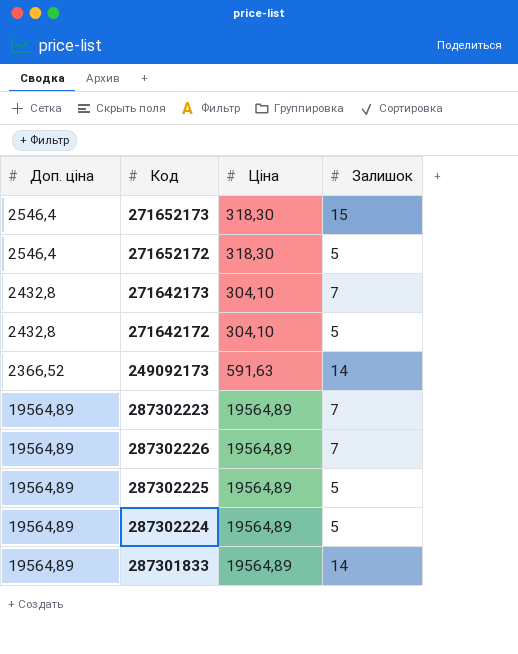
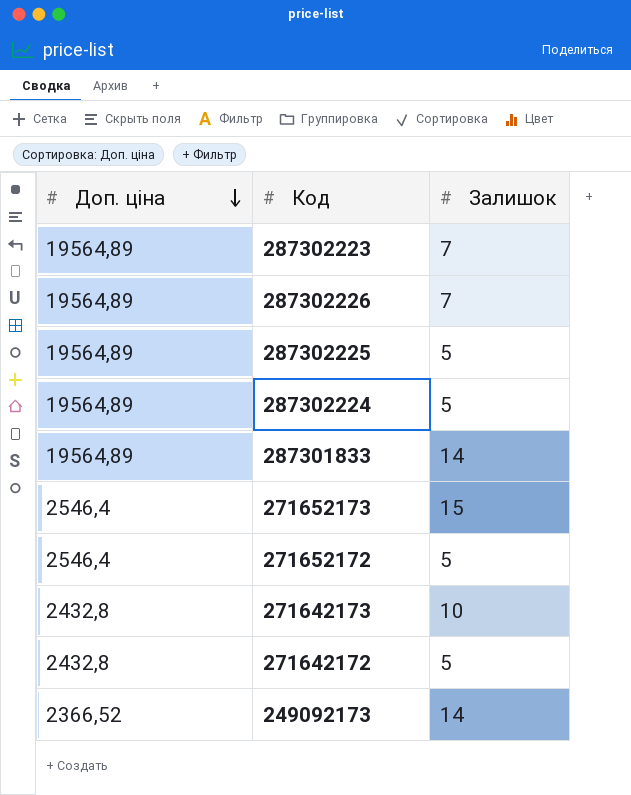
row order: none -> Доп. ціна descending
column Ціна | position: 3 -> none
271642173 | Залишок: 7 -> 10

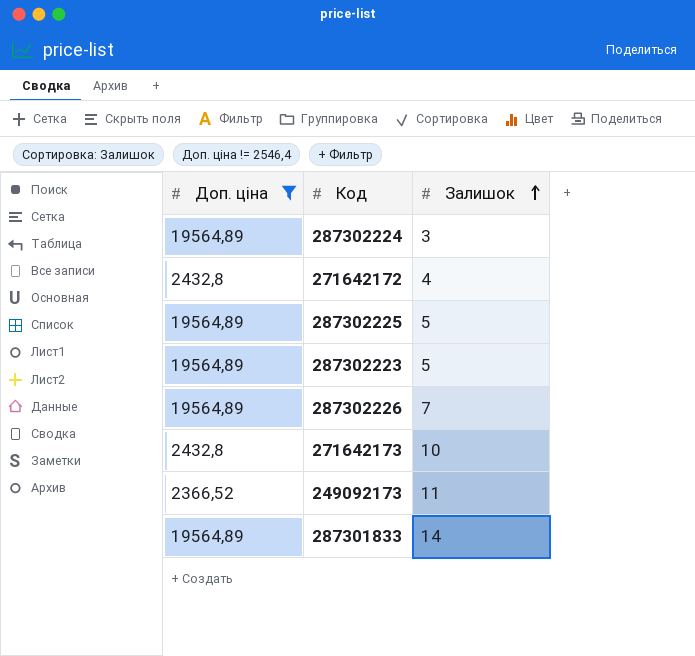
filter: none -> Доп. ціна != 2546,4
row order: Доп. ціна descending -> Залишок ascending
287302224 | Залишок: 5 -> 3
271642172 | Залишок: 5 -> 4
287302223 | Залишок: 7 -> 5
249092173 | Залишок: 14 -> 11

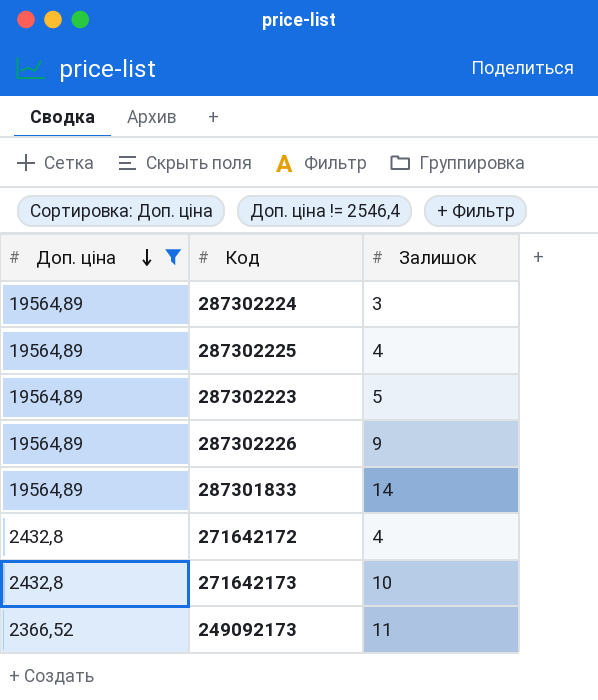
row order: Залишок ascending -> Доп. ціна descending
287302225 | Залишок: 5 -> 4
287302226 | Залишок: 7 -> 9

